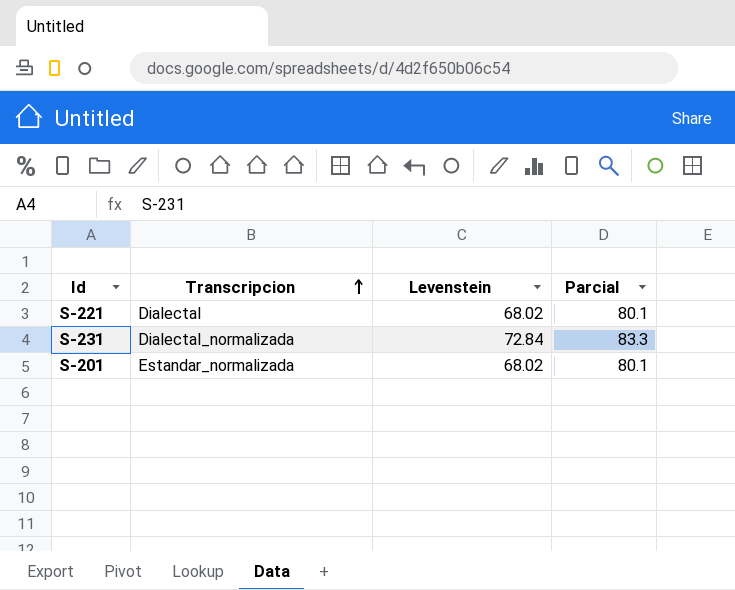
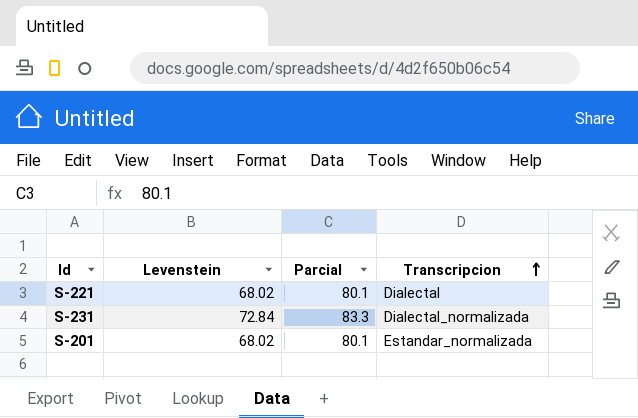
column Transcripcion | position: 2 -> 4

